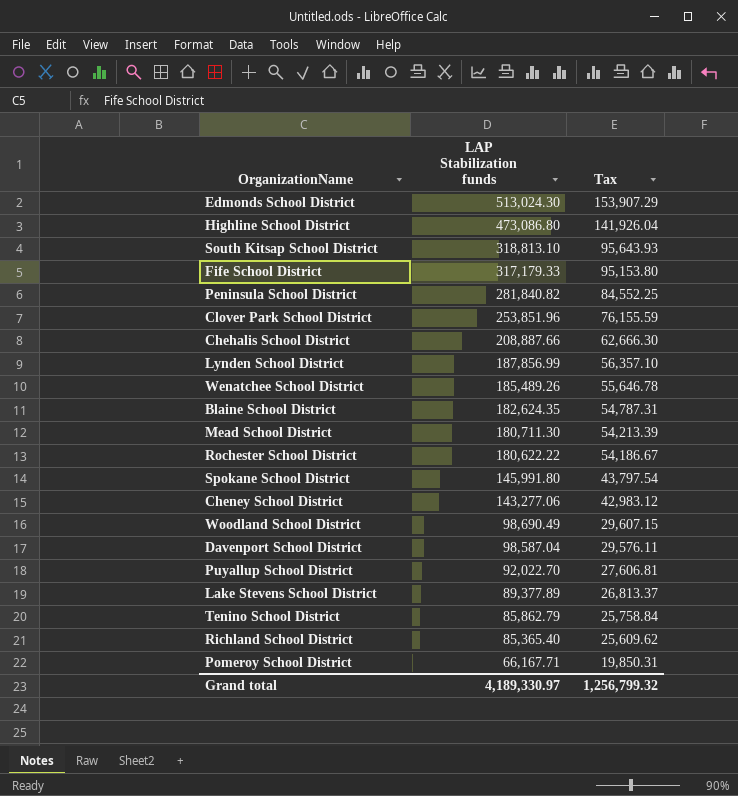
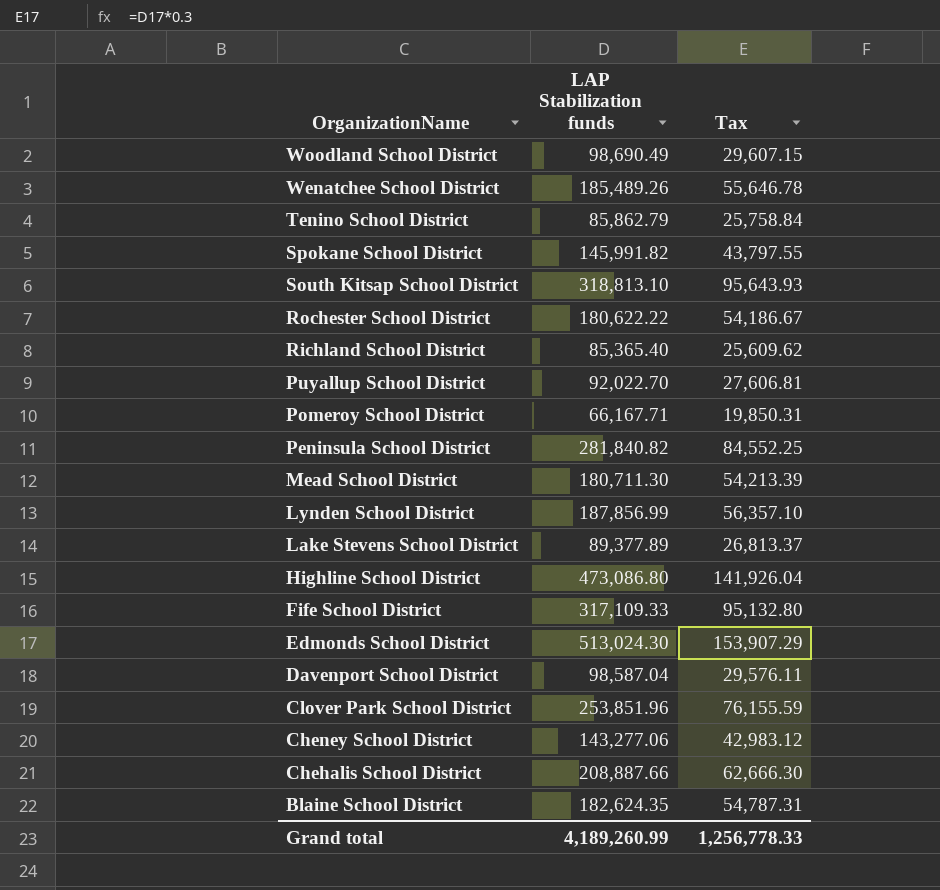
row order: LAP Stabilization funds descending -> OrganizationName descending
Spokane School District | LAP Stabilization funds: 145,991.80 -> 145,991.82
Spokane School District | Tax: 43,797.54 -> 43,797.55
Fife School District | LAP Stabilization funds: 317,179.33 -> 317,109.33
Fife School District | Tax: 95,153.80 -> 95,132.80
Grand total | LAP Stabilization funds: 4,189,330.97 -> 4,189,260.99
Grand total | Tax: 1,256,799.32 -> 1,256,778.33

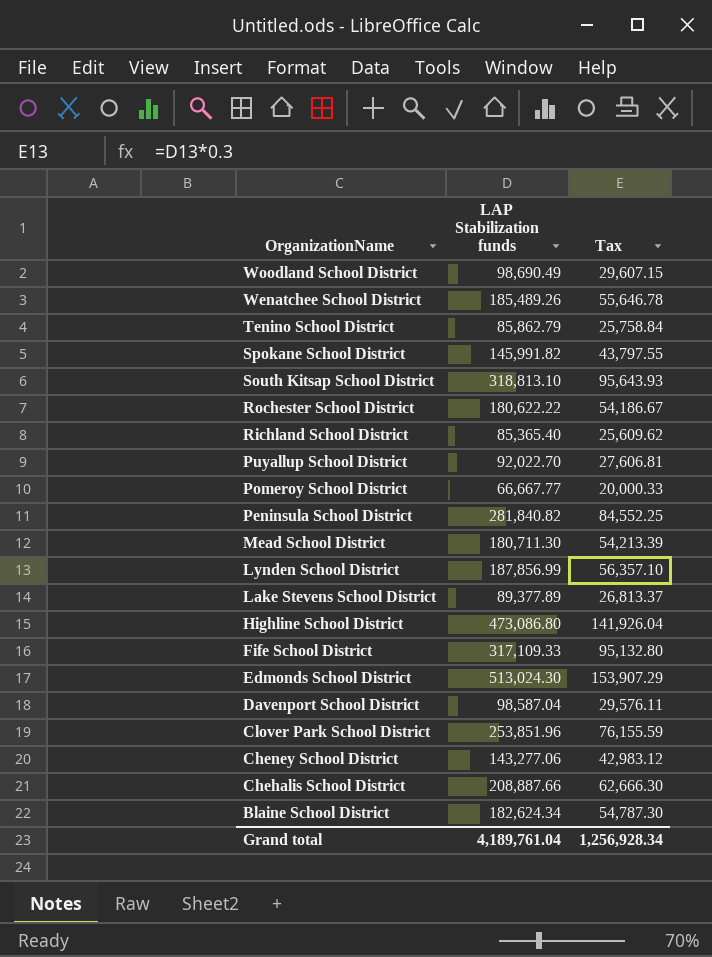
Pomeroy School District | LAP Stabilization funds: 66,167.71 -> 66,667.77
Pomeroy School District | Tax: 19,850.31 -> 20,000.33
Blaine School District | LAP Stabilization funds: 182,624.35 -> 182,624.34
Blaine School District | Tax: 54,787.31 -> 54,787.30
Grand total | LAP Stabilization funds: 4,189,260.99 -> 4,189,761.04
Grand total | Tax: 1,256,778.33 -> 1,256,928.34

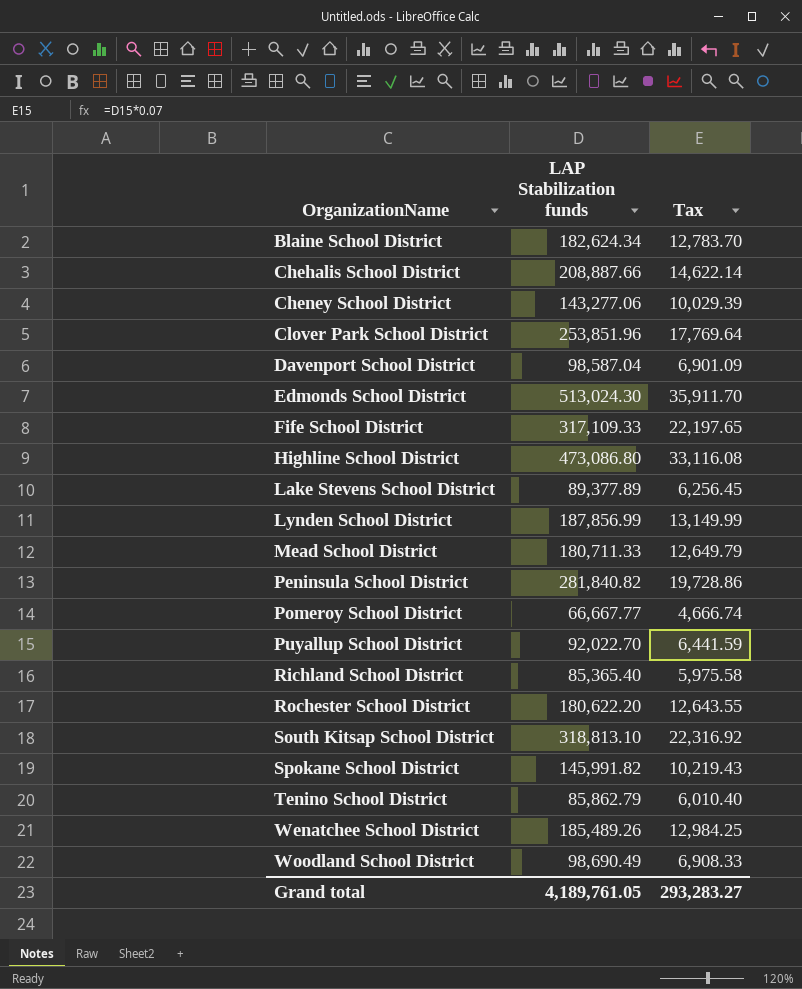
row order: OrganizationName descending -> OrganizationName ascending
column Tax | formula: [LAP Stabilization funds] * 0.3 -> [LAP Stabilization funds] * 0.07
Mead School District | LAP Stabilization funds: 180,711.30 -> 180,711.33
Rochester School District | LAP Stabilization funds: 180,622.22 -> 180,622.20
Grand total | LAP Stabilization funds: 4,189,761.04 -> 4,189,761.05
Grand total | Tax: 1,256,928.34 -> 293,283.27

